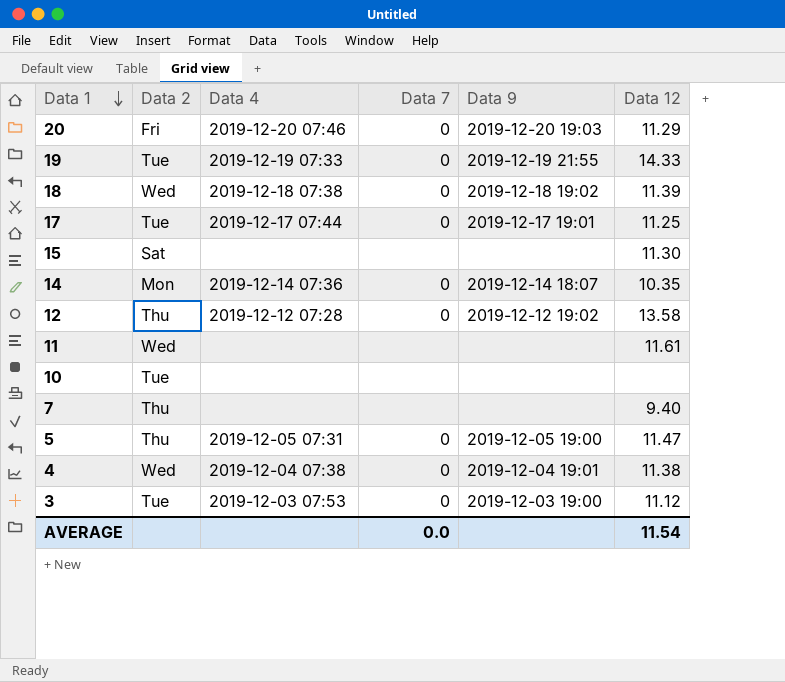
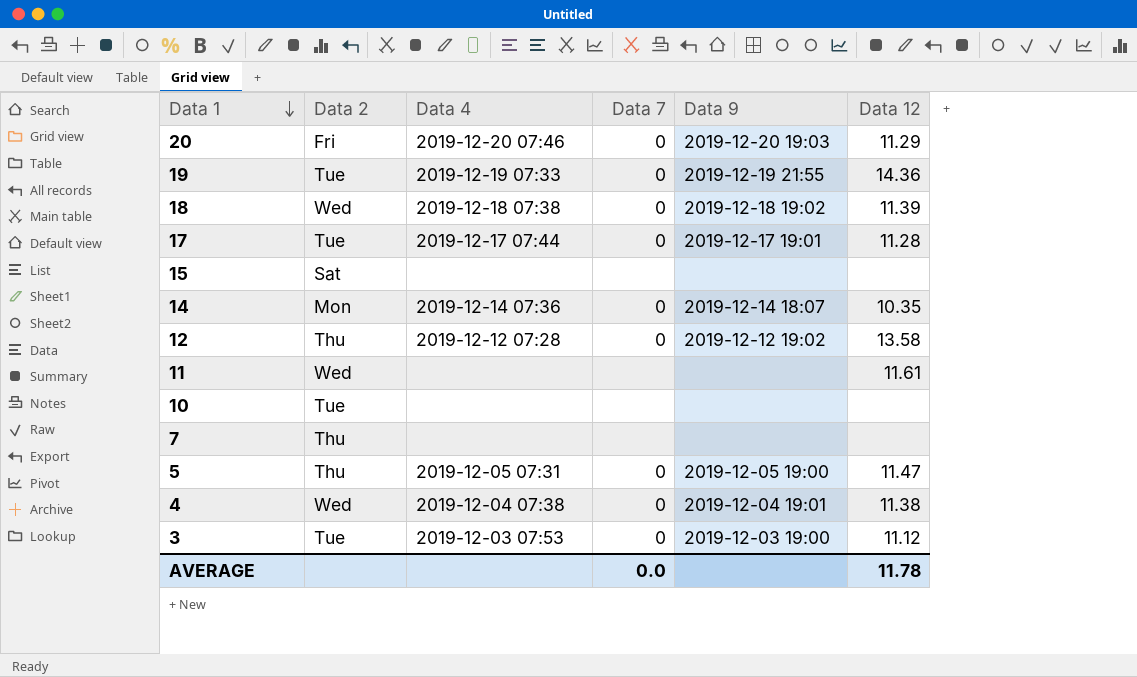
19 | Data 12: 14.33 -> 14.36
17 | Data 12: 11.25 -> 11.28
15 | Data 12: 11.30 -> none
7 | Data 12: 9.40 -> none
AVERAGE | Data 12: 11.54 -> 11.78

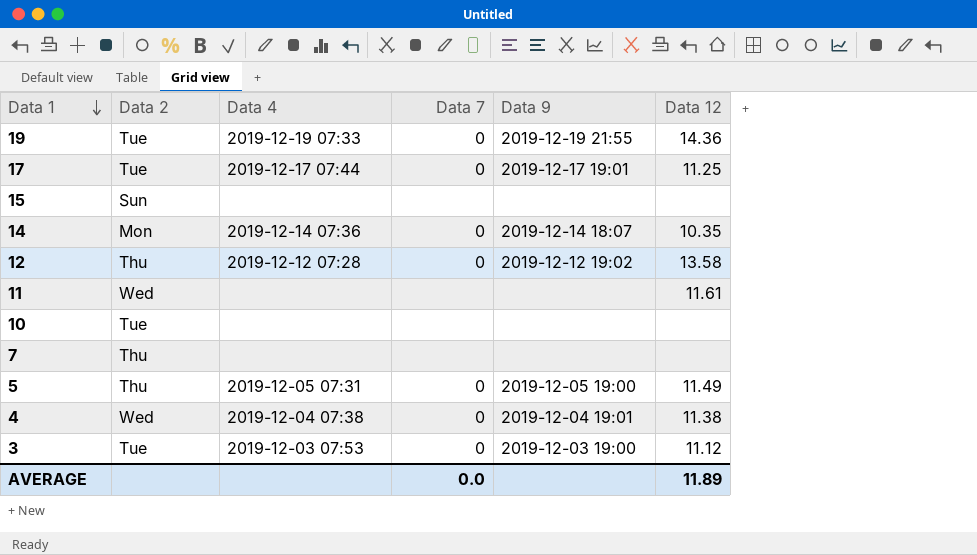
row 20: Fri | 2019-12-20 07:46 | 0 | 2019-12-20 19:03 | 11.29 -> none
row 18: Wed | 2019-12-18 07:38 | 0 | 2019-12-18 19:02 | 11.39 -> none
17 | Data 12: 11.28 -> 11.25
15 | Data 2: Sat -> Sun
5 | Data 12: 11.47 -> 11.49
AVERAGE | Data 12: 11.78 -> 11.89

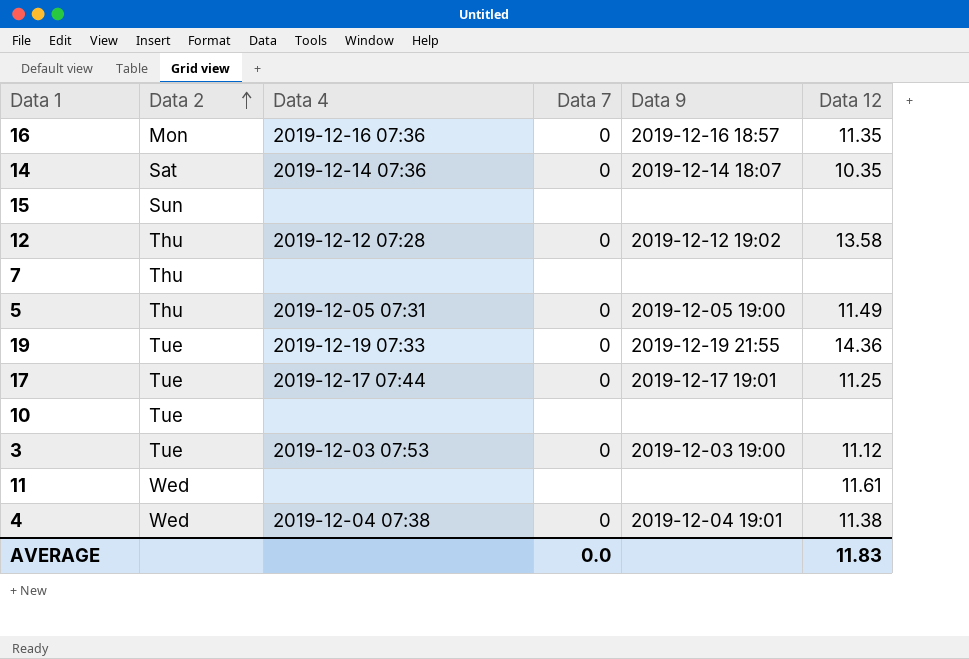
row order: Data 1 descending -> Data 2 ascending
row 16: none -> Mon | 2019-12-16 07:36 | 0 | 2019-12-16 18:57 | 11.35
14 | Data 2: Mon -> Sat
AVERAGE | Data 12: 11.89 -> 11.83

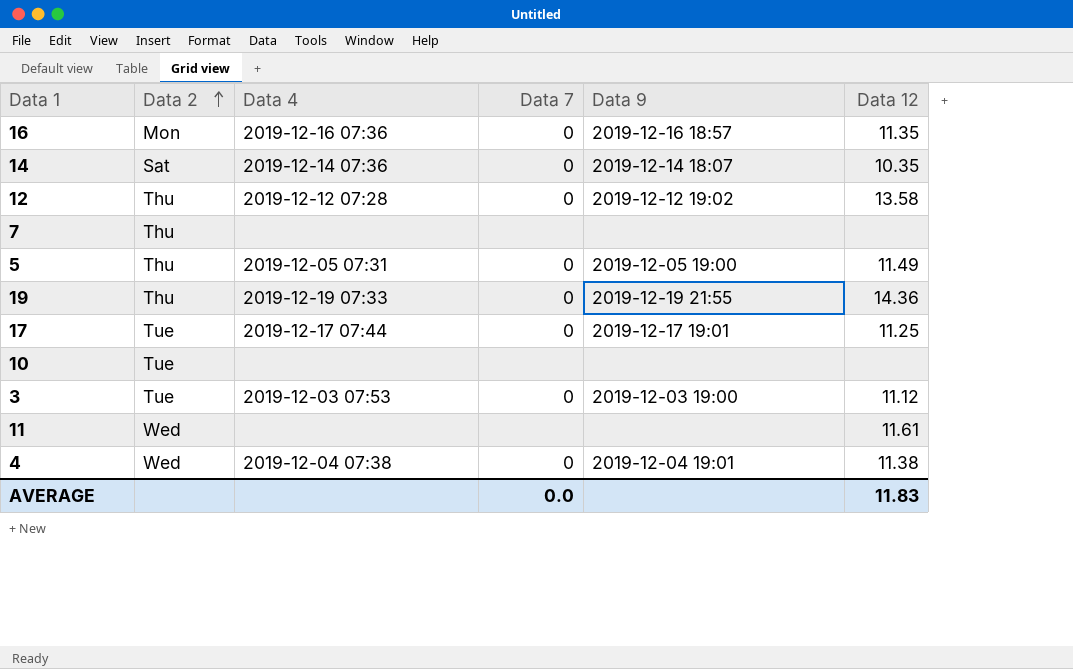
row 15: Sun | none | none | none | none -> none
19 | Data 2: Tue -> Thu

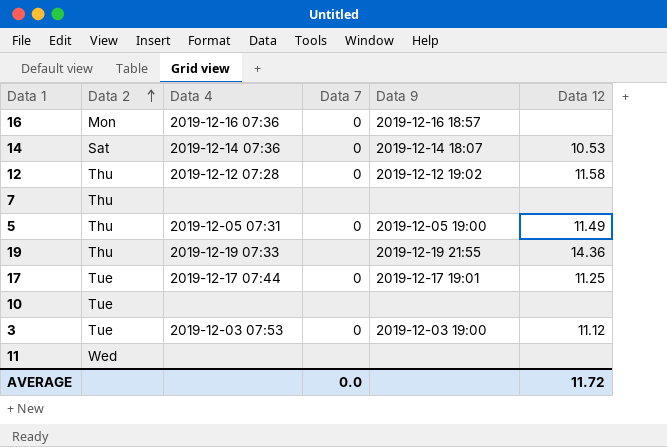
row 4: Wed | 2019-12-04 07:38 | 0 | 2019-12-04 19:01 | 11.38 -> none
16 | Data 12: 11.35 -> none
14 | Data 12: 10.35 -> 10.53
12 | Data 12: 13.58 -> 11.58
19 | Data 7: 0 -> none
11 | Data 12: 11.61 -> none
AVERAGE | Data 12: 11.83 -> 11.72

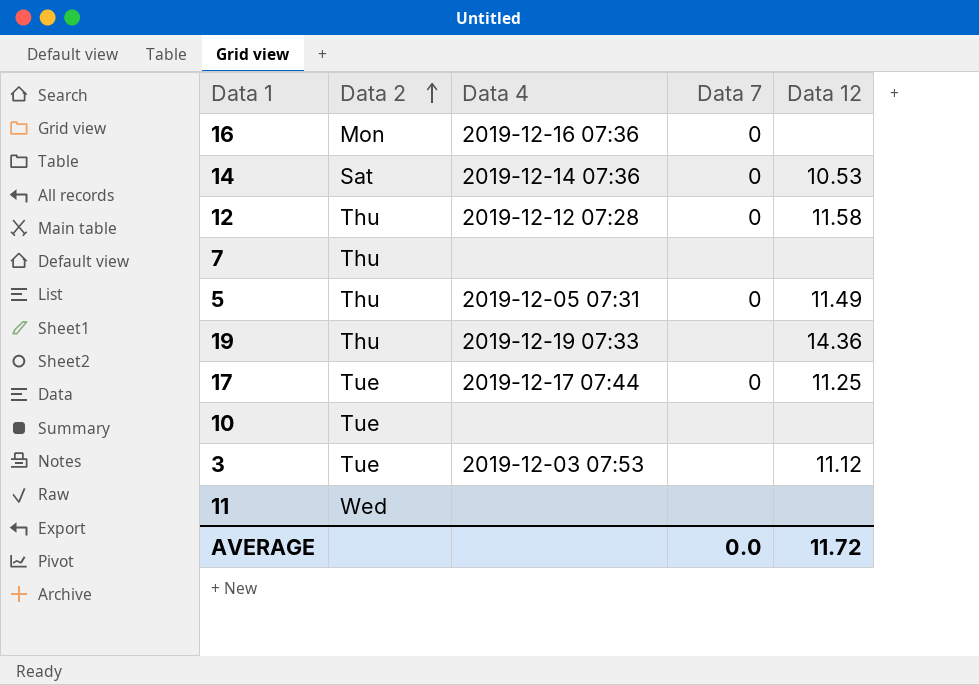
column Data 9 | position: 5 -> none
3 | Data 7: 0 -> none

